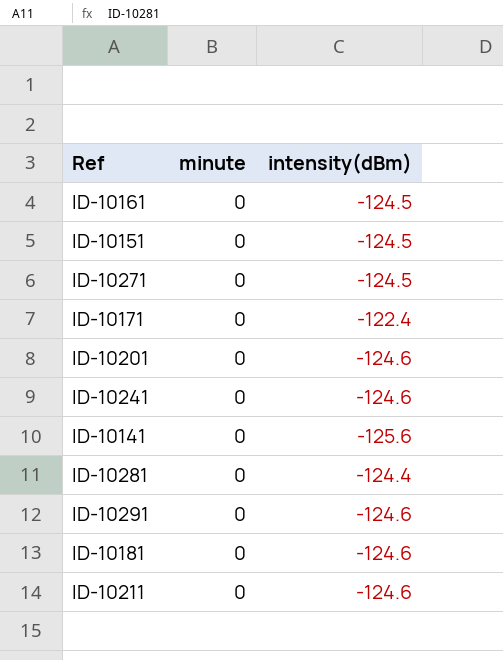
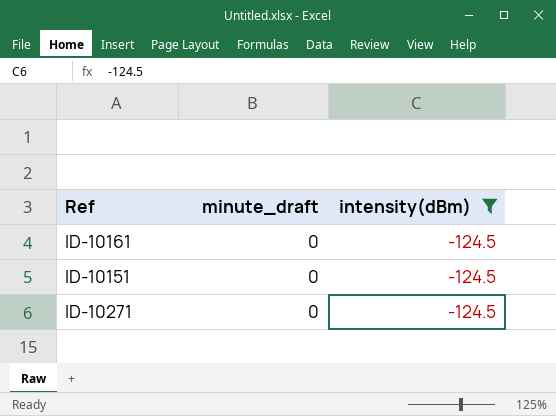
filter: none -> intensity(dBm) = -124.5
column name: minute -> minute_draft

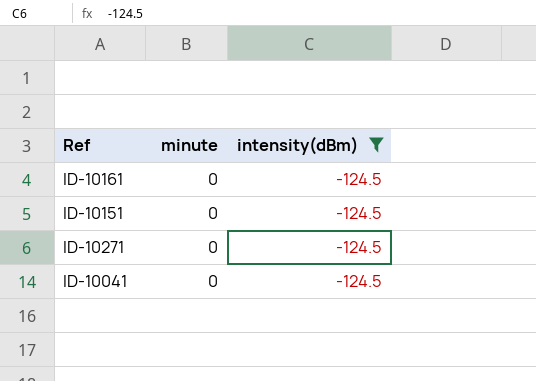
column name: minute_draft -> minute
row ID-10041: none -> 0 | -124.5

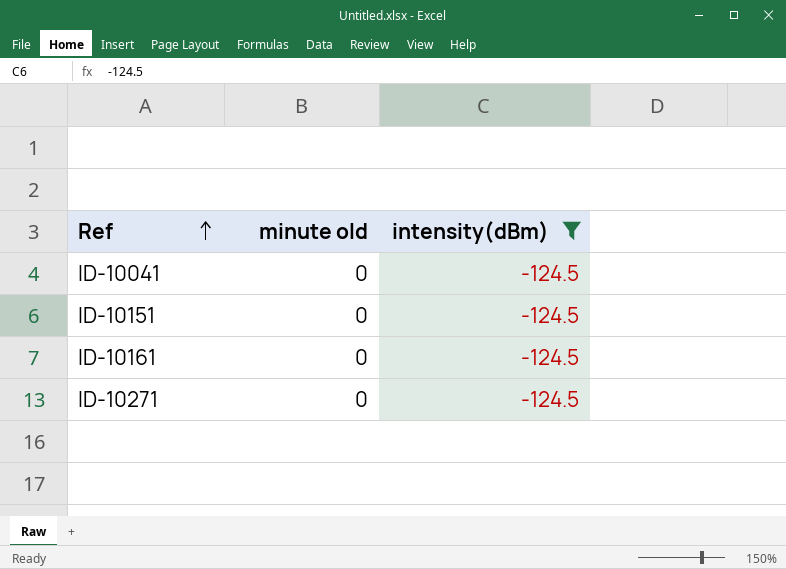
row order: none -> Ref ascending
column name: minute -> minute old

